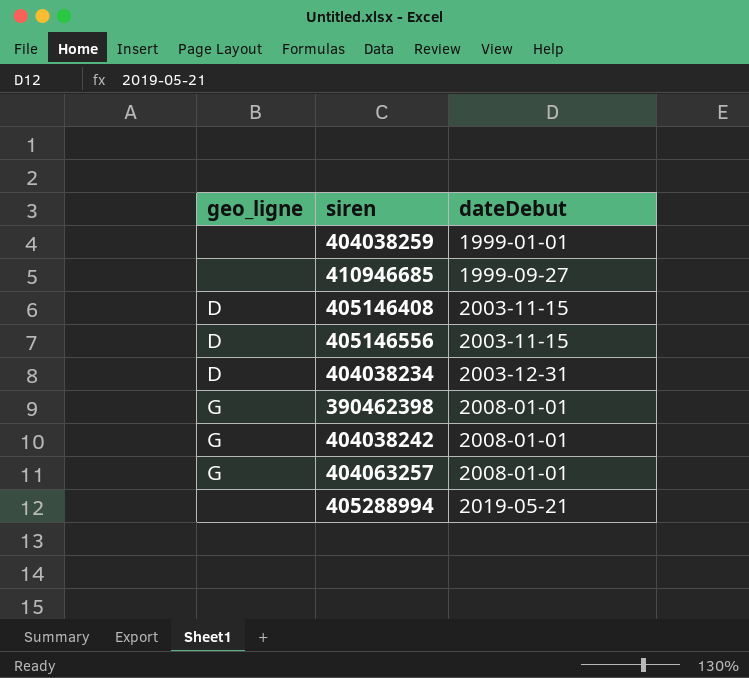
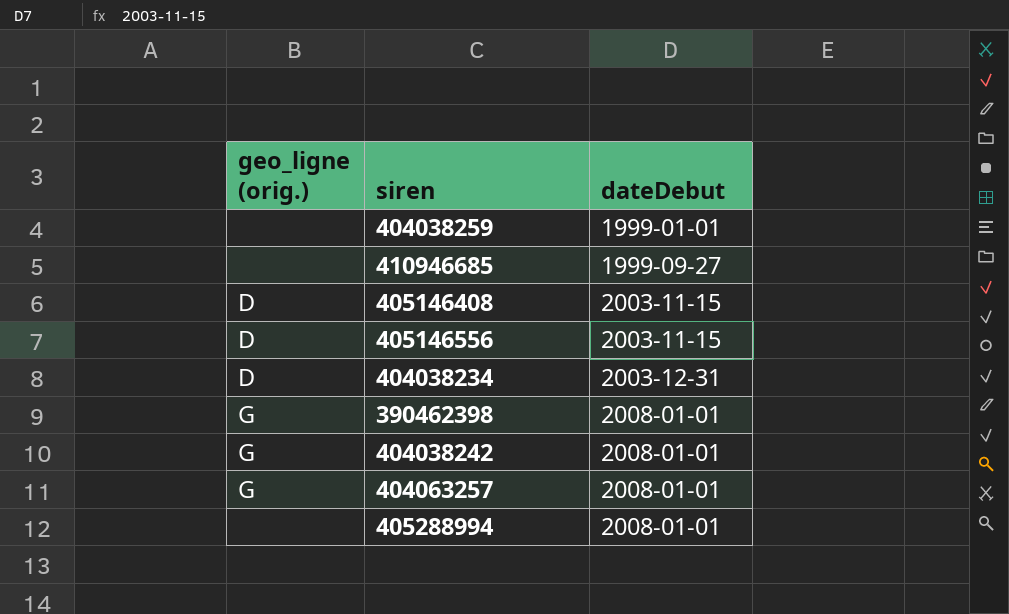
column name: geo_ligne -> geo_ligne (orig.)
405288994 | dateDebut: 2019-05-21 -> 2008-01-01

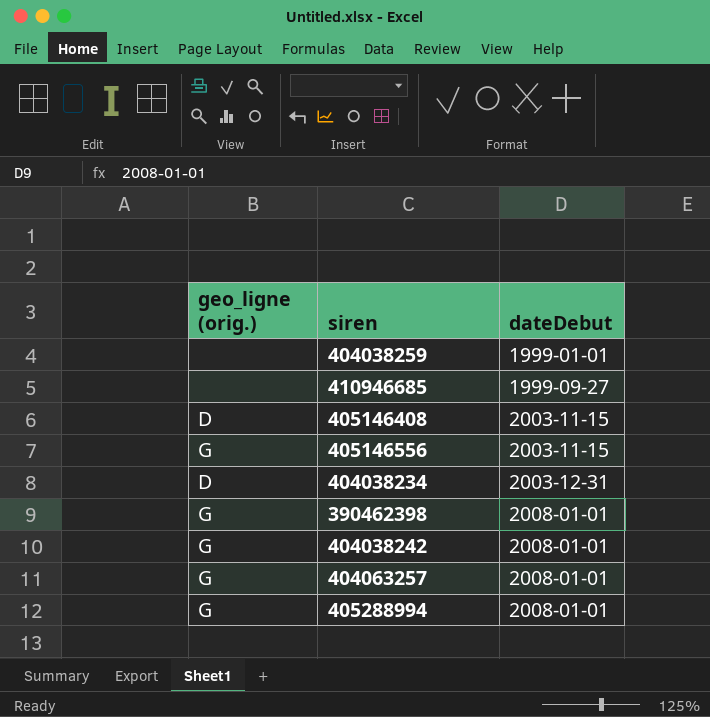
405146556 | geo_ligne (orig.): D -> G
405288994 | geo_ligne (orig.): none -> G

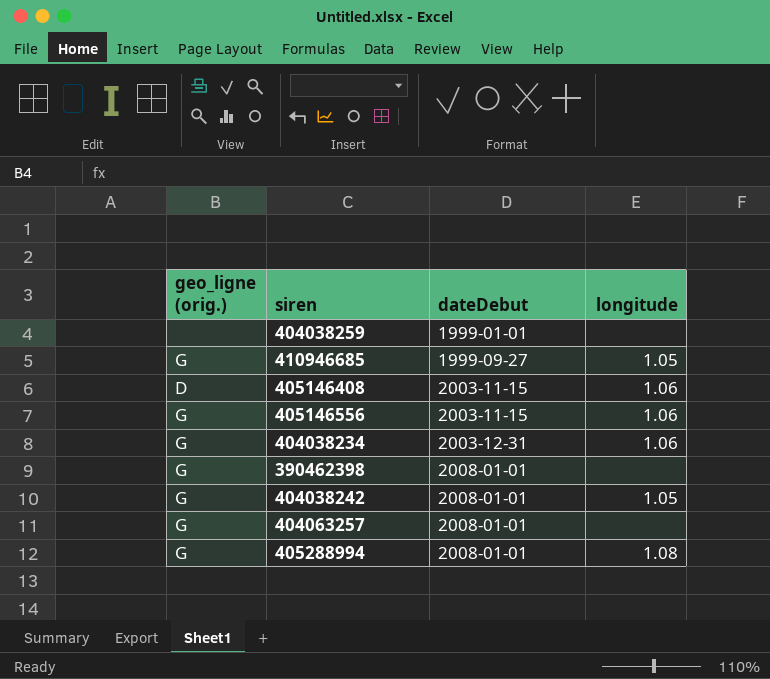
column longitude | position: none -> 4
410946685 | geo_ligne (orig.): none -> G
404038234 | geo_ligne (orig.): D -> G

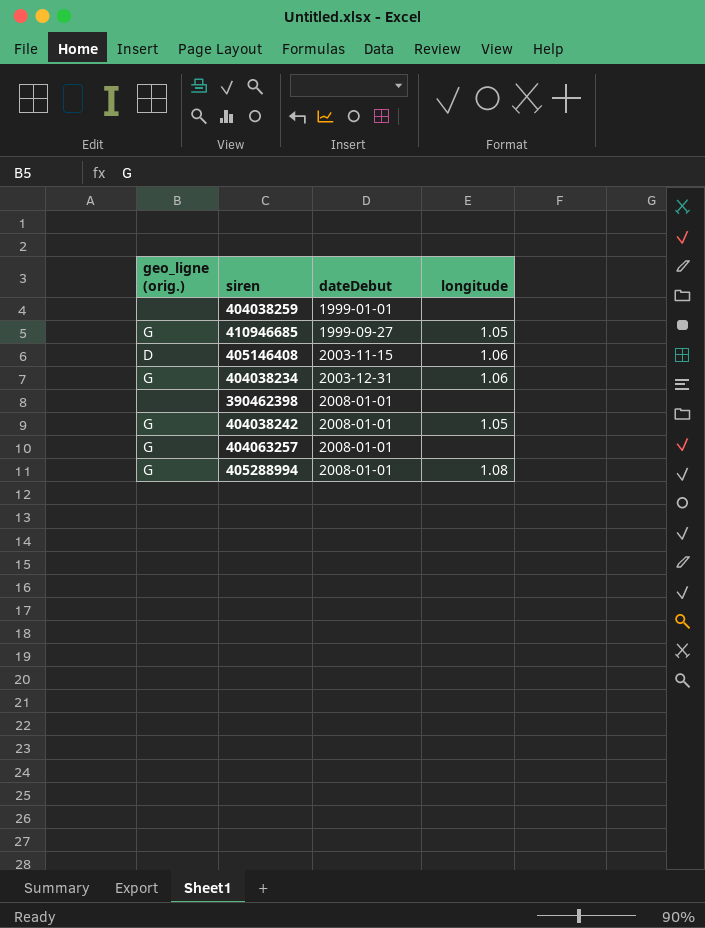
row 405146556: G | 2003-11-15 | 1.06 -> none
390462398 | geo_ligne (orig.): G -> none

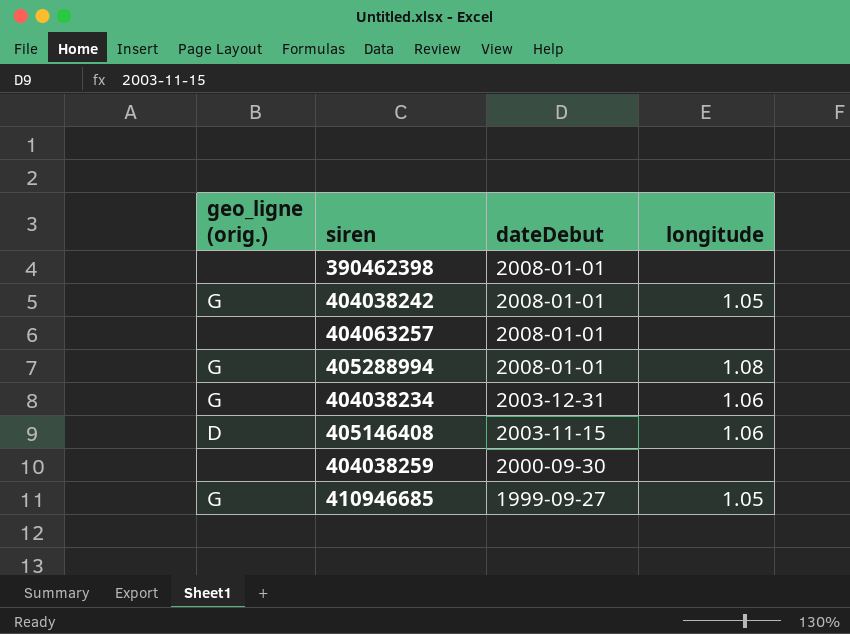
row order: dateDebut ascending -> dateDebut descending
404063257 | geo_ligne (orig.): G -> none
404038259 | dateDebut: 1999-01-01 -> 2000-09-30

